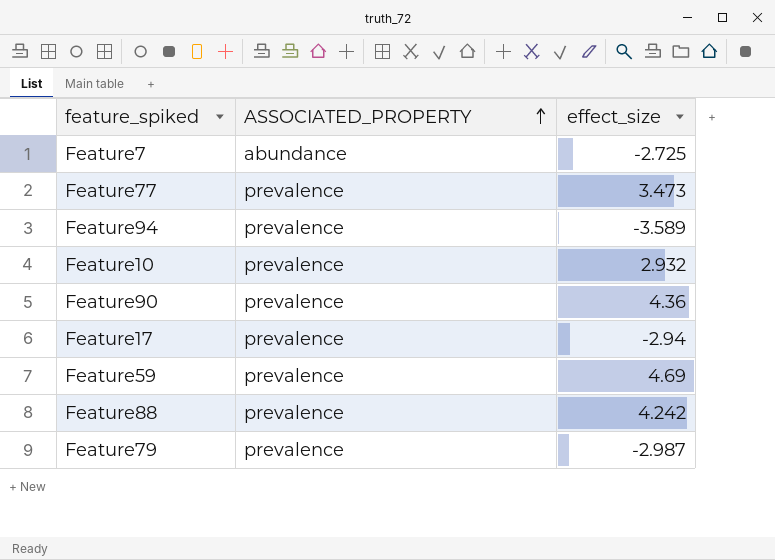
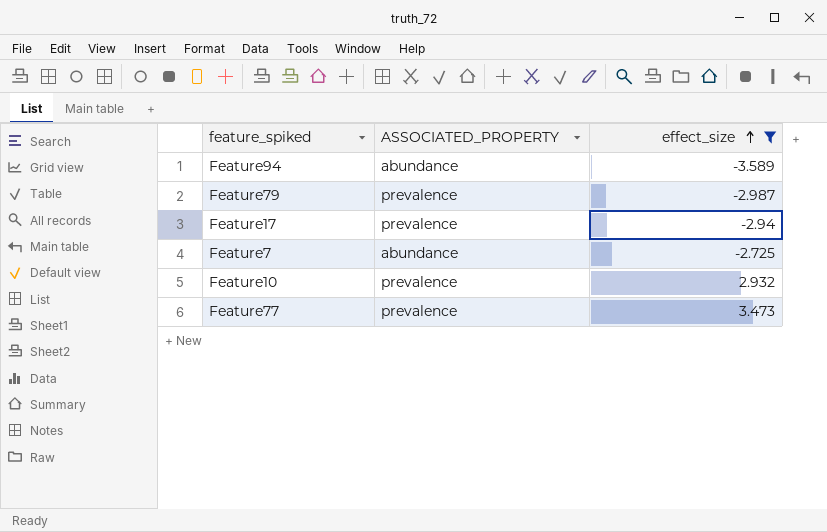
filter: none -> effect_size <= 3.473
row order: ASSOCIATED_PROPERTY ascending -> effect_size ascending
Feature94 | ASSOCIATED_PROPERTY: prevalence -> abundance

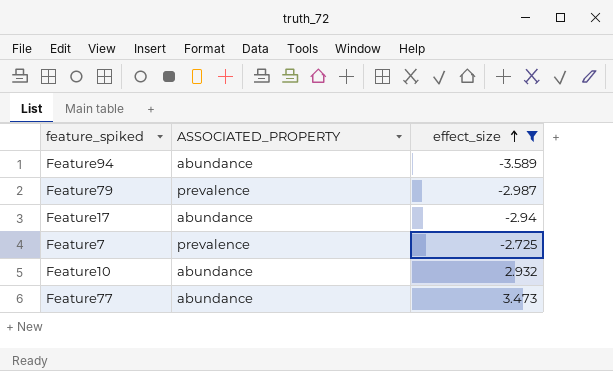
Feature17 | ASSOCIATED_PROPERTY: prevalence -> abundance
Feature7 | ASSOCIATED_PROPERTY: abundance -> prevalence
Feature10 | ASSOCIATED_PROPERTY: prevalence -> abundance
Feature77 | ASSOCIATED_PROPERTY: prevalence -> abundance

